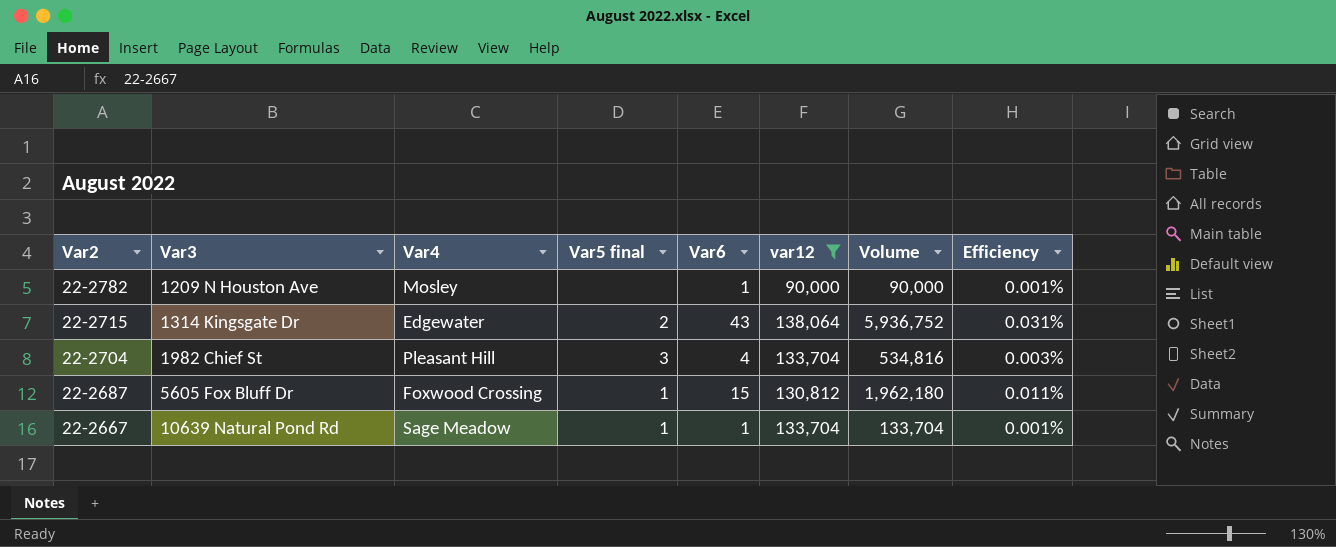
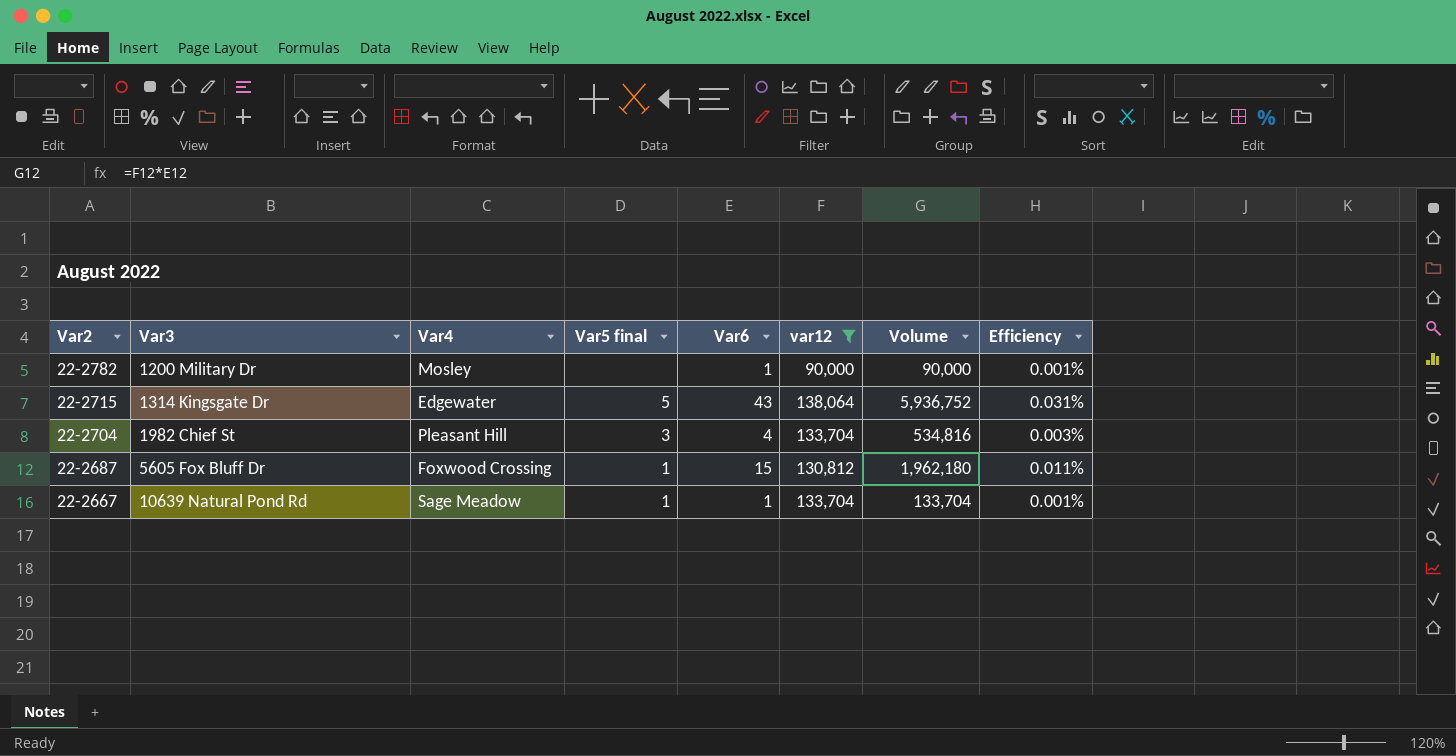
22-2782 | Var3: 1209 N Houston Ave -> 1200 Military Dr
22-2715 | Var5 final: 2 -> 5

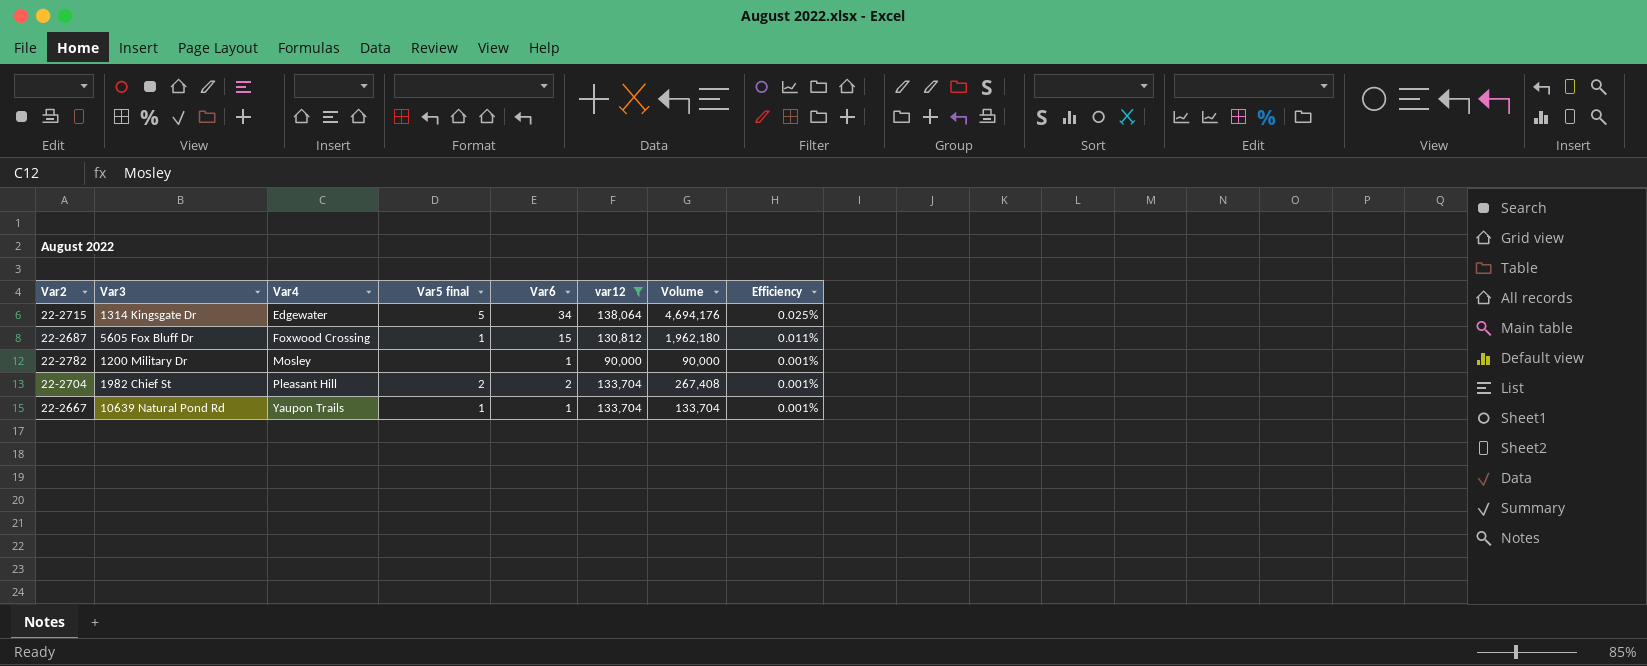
row order: Var2 descending -> Var4 ascending
22-2715 | Var6: 43 -> 34
22-2715 | Volume: 5,936,752 -> 4,694,176
22-2715 | Efficiency: 0.031% -> 0.025%
22-2704 | Var5 final: 3 -> 2
22-2704 | Var6: 4 -> 2
22-2704 | Volume: 534,816 -> 267,408
22-2704 | Efficiency: 0.003% -> 0.001%
22-2667 | Var4: Sage Meadow -> Yaupon Trails

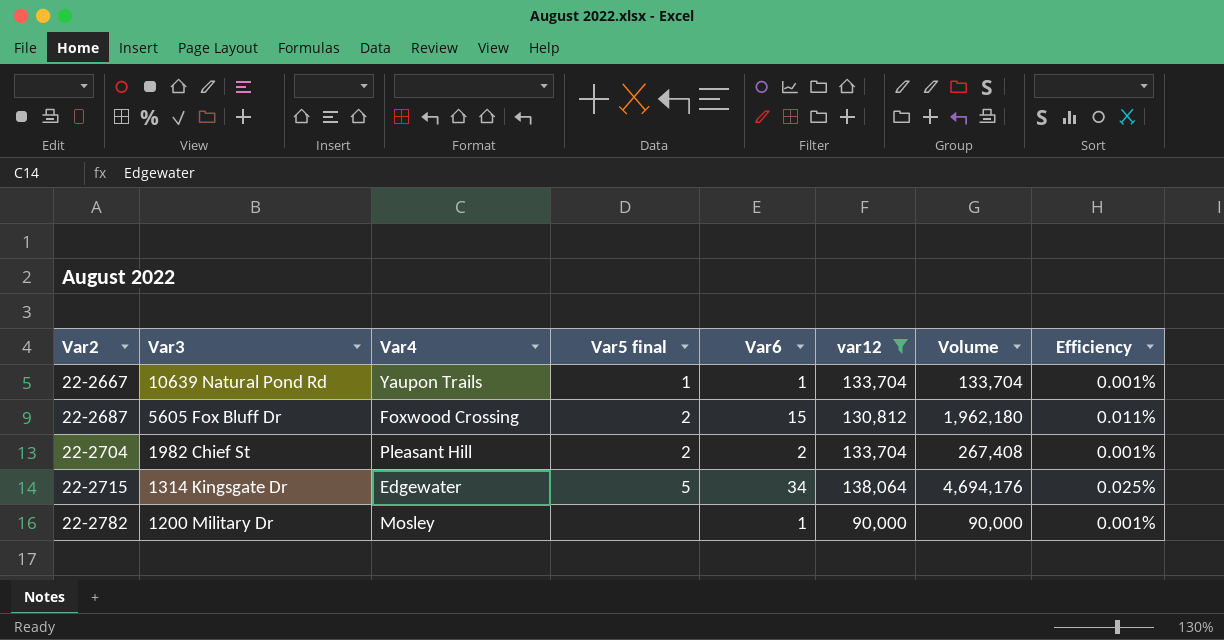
row order: Var4 ascending -> Var2 ascending
22-2687 | Var5 final: 1 -> 2

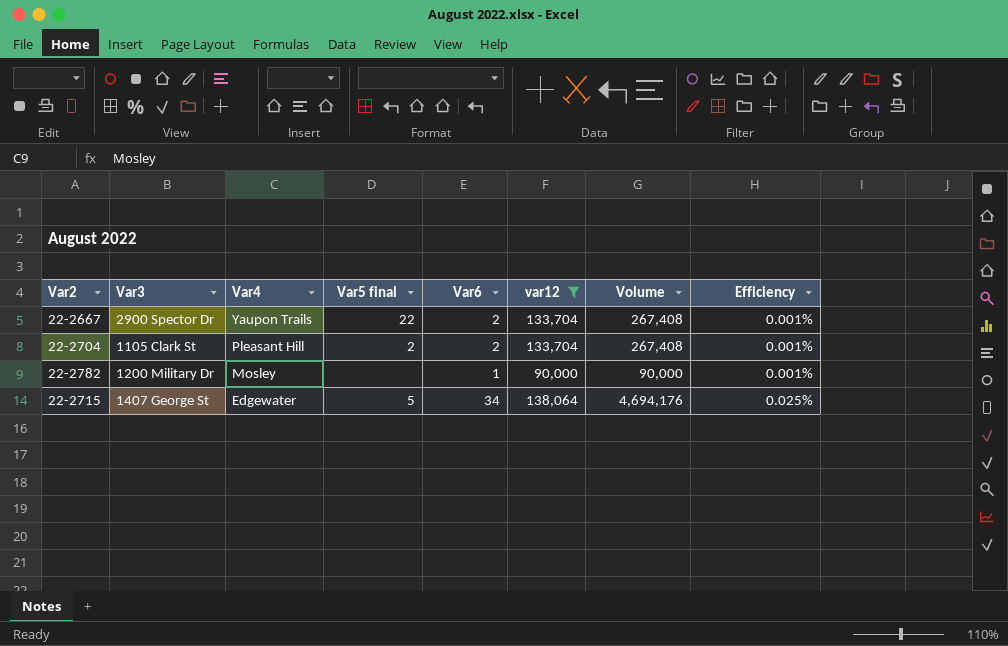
row order: Var2 ascending -> Var4 descending
row 22-2687: 5605 Fox Bluff Dr | Foxwood Crossing | 2 | 15 | 130,812 | 1,962,180 | 0.011% -> none
22-2667 | Var3: 10639 Natural Pond Rd -> 2900 Spector Dr
22-2667 | Var5 final: 1 -> 22
22-2667 | Var6: 1 -> 2
22-2667 | Volume: 133,704 -> 267,408
22-2704 | Var3: 1982 Chief St -> 1105 Clark St
22-2715 | Var3: 1314 Kingsgate Dr -> 1407 George St

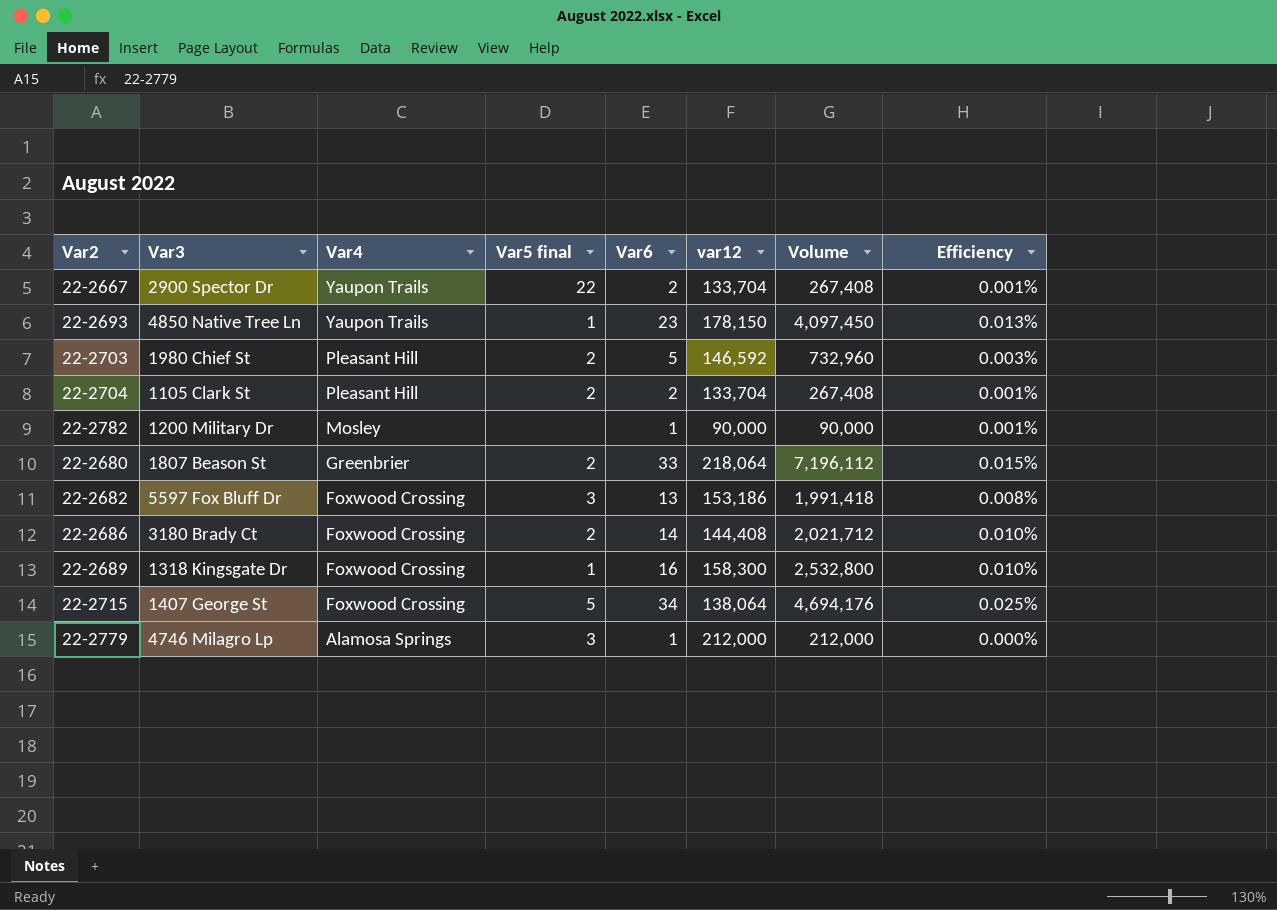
filter: var12 <= 138,064 -> none
22-2715 | Var4: Edgewater -> Foxwood Crossing

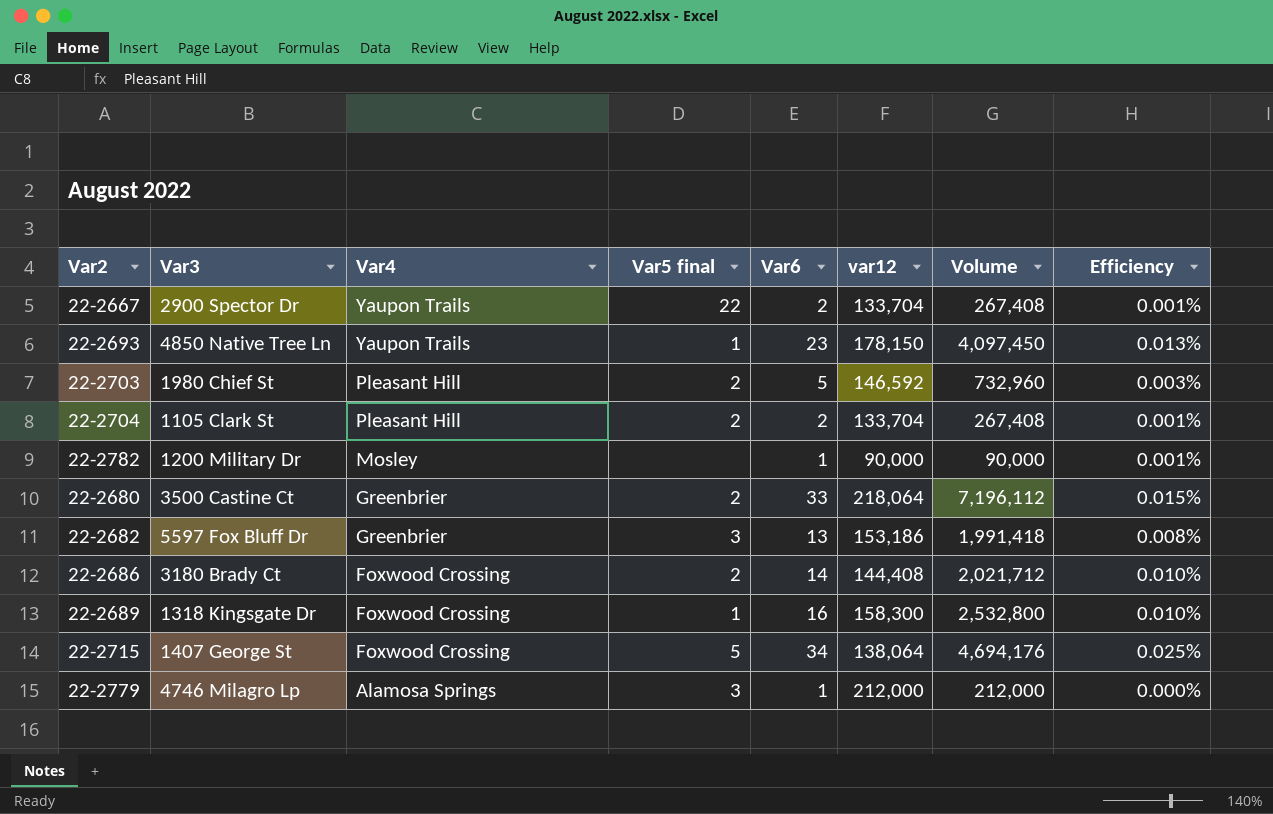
22-2680 | Var3: 1807 Beason St -> 3500 Castine Ct
22-2682 | Var4: Foxwood Crossing -> Greenbrier

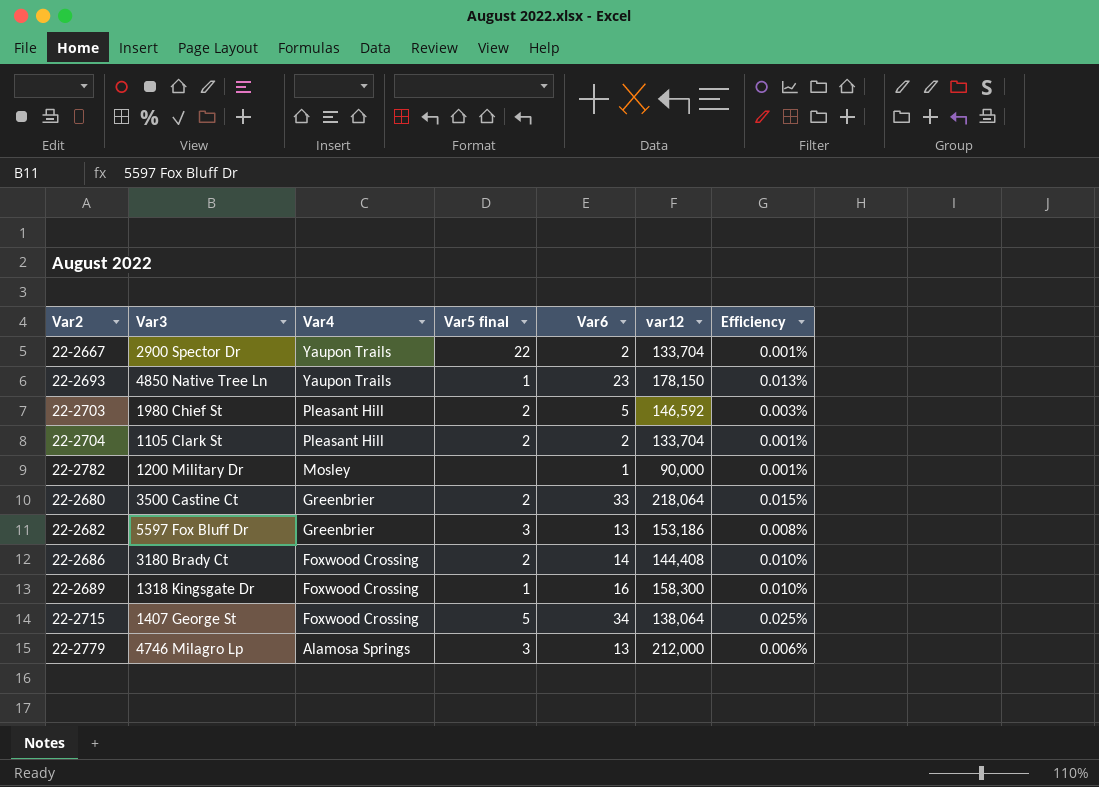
column Volume | formula: [Var6] * [var12] -> none
22-2779 | Var6: 1 -> 13
22-2779 | Efficiency: 0.000% -> 0.006%

